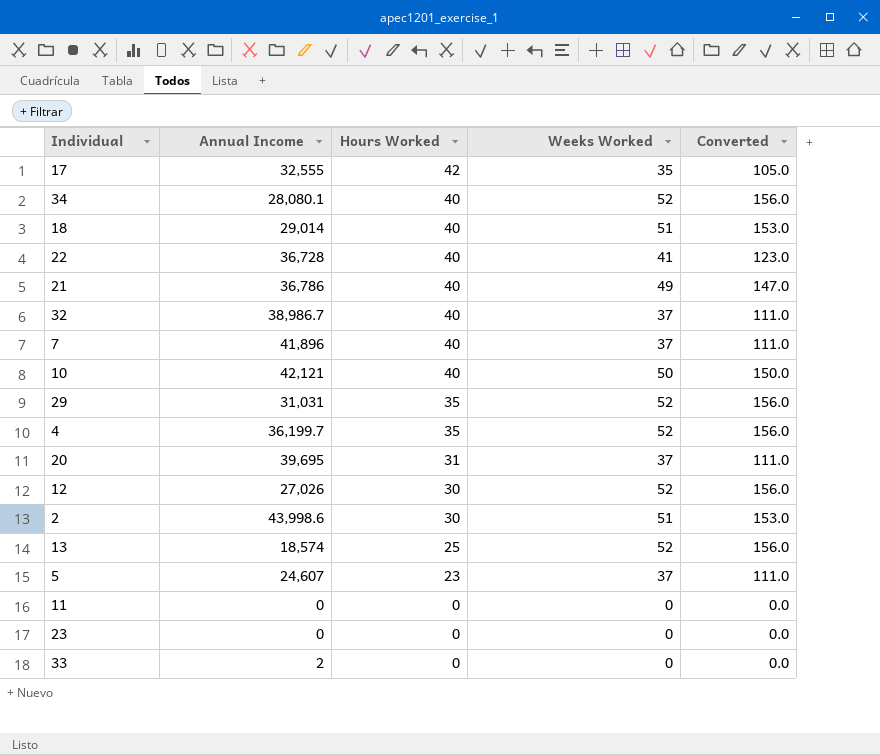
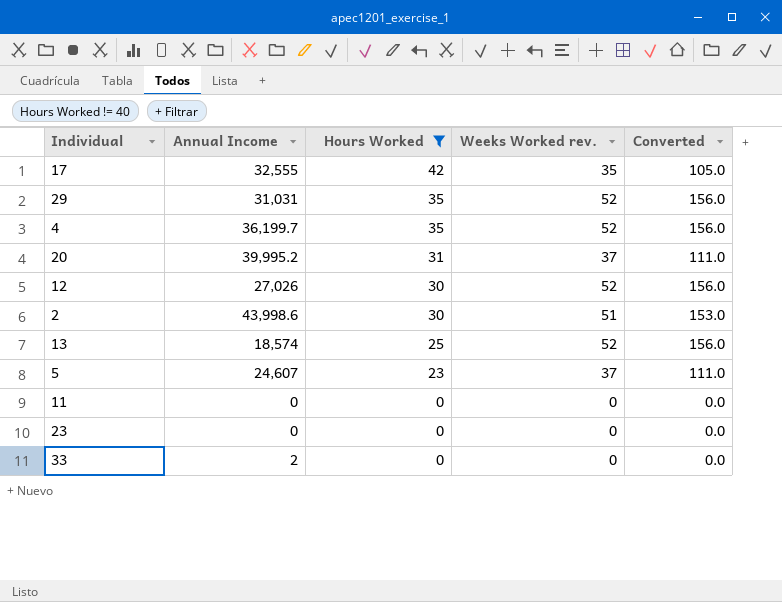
filter: none -> Hours Worked != 40
column name: Weeks Worked -> Weeks Worked rev.
20 | Annual Income: 39,695 -> 39,995.2

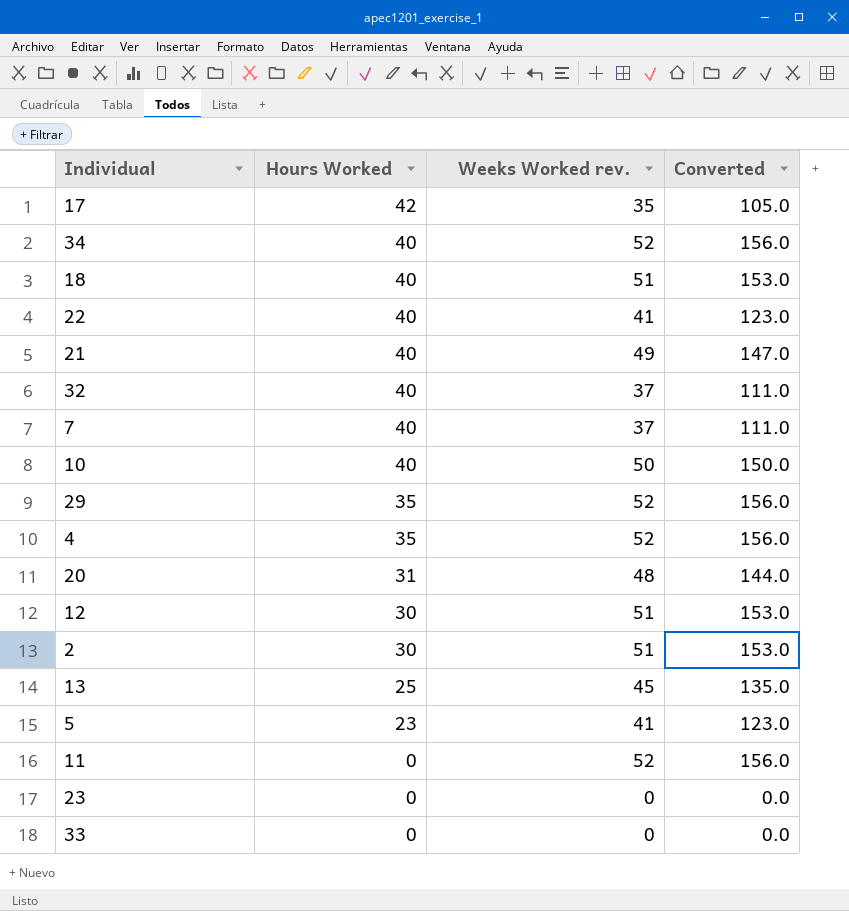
filter: Hours Worked != 40 -> none
column Annual Income | position: 2 -> none
20 | Weeks Worked rev.: 37 -> 48
20 | Converted: 111.0 -> 144.0
12 | Weeks Worked rev.: 52 -> 51
12 | Converted: 156.0 -> 153.0
13 | Weeks Worked rev.: 52 -> 45
13 | Converted: 156.0 -> 135.0
5 | Weeks Worked rev.: 37 -> 41
5 | Converted: 111.0 -> 123.0
11 | Weeks Worked rev.: 0 -> 52
11 | Converted: 0.0 -> 156.0

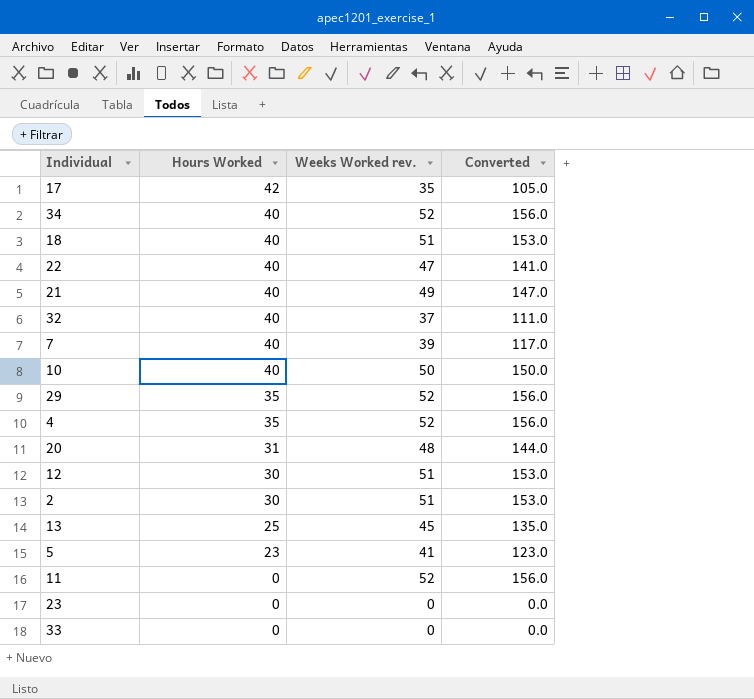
22 | Weeks Worked rev.: 41 -> 47
22 | Converted: 123.0 -> 141.0
7 | Weeks Worked rev.: 37 -> 39
7 | Converted: 111.0 -> 117.0

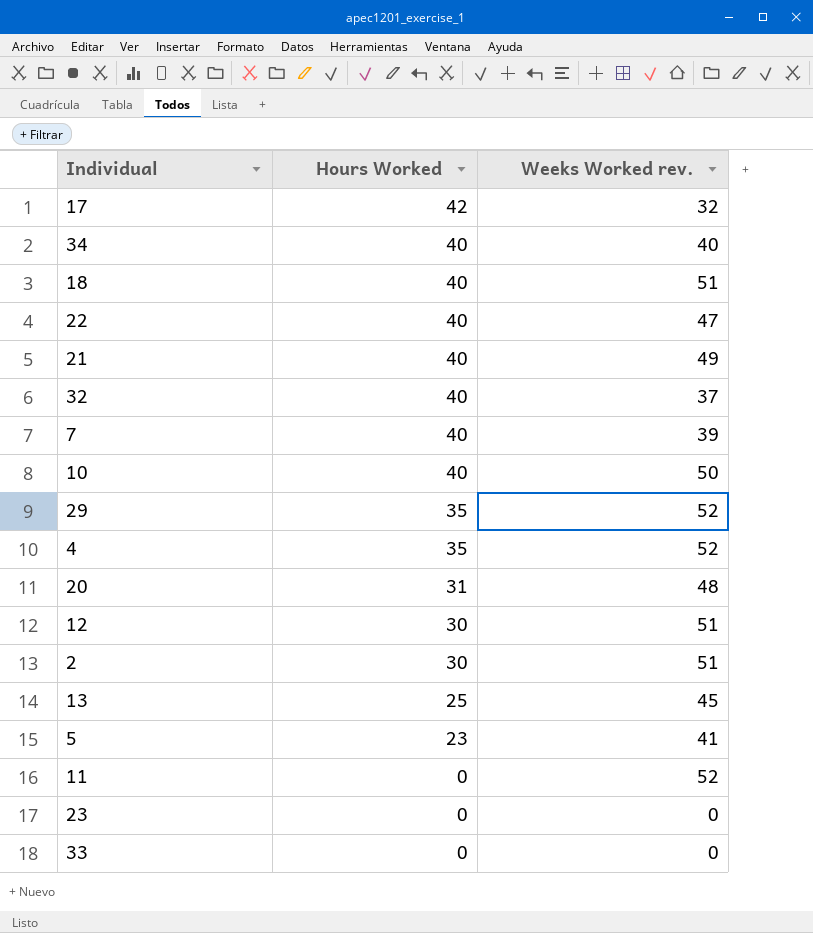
column Converted | formula: [Weeks Worked rev.] * 3 -> none
17 | Weeks Worked rev.: 35 -> 32
34 | Weeks Worked rev.: 52 -> 40

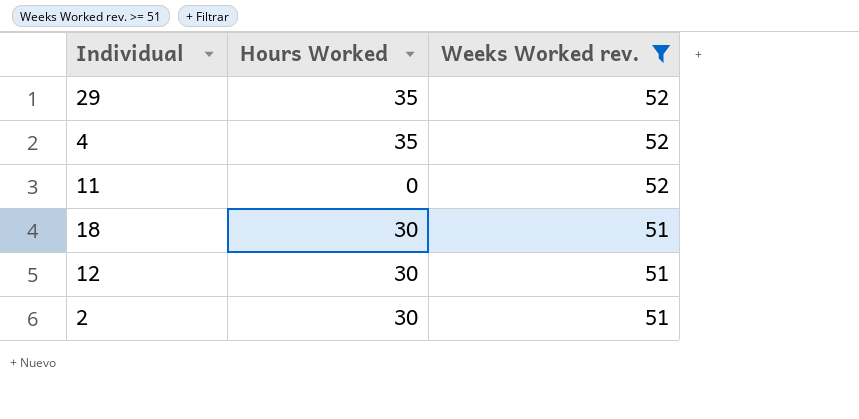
filter: none -> Weeks Worked rev. >= 51
row order: Hours Worked descending -> Weeks Worked rev. descending
18 | Hours Worked: 40 -> 30

